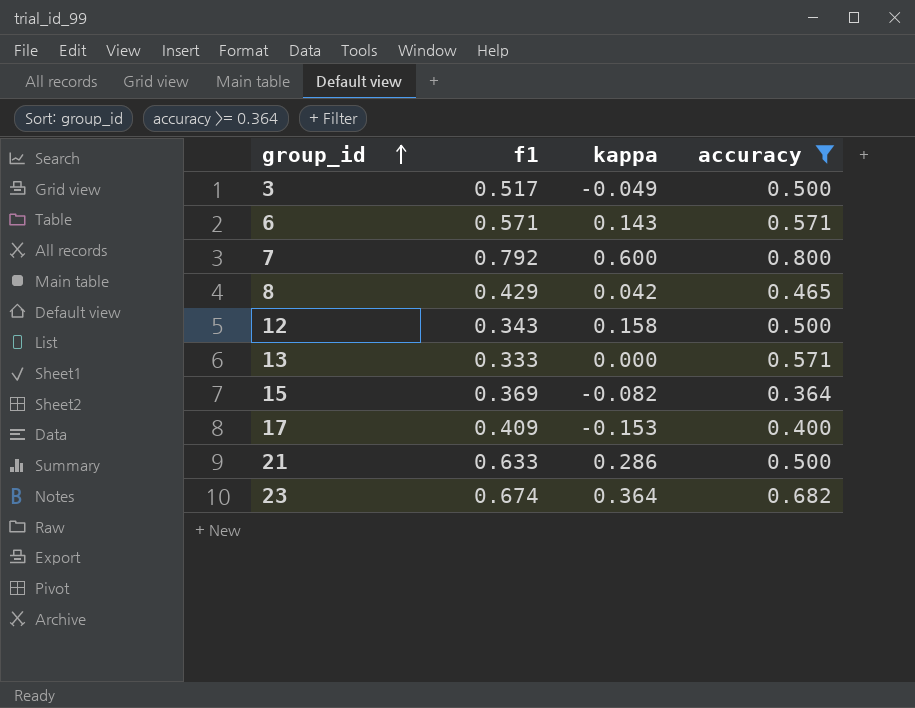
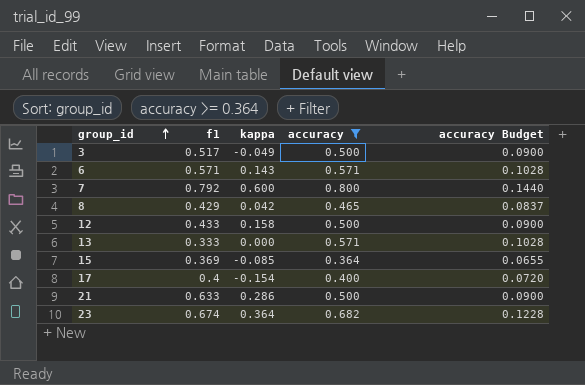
column accuracy Budget | formula: none -> [accuracy] * 0.18
12 | f1: 0.343 -> 0.433
15 | kappa: -0.082 -> -0.085
17 | f1: 0.409 -> 0.4
17 | kappa: -0.153 -> -0.154

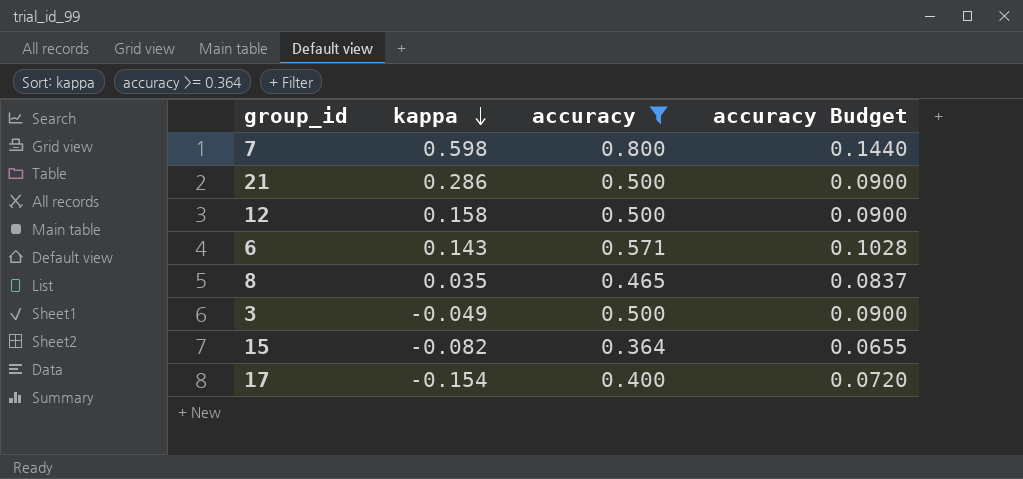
row order: group_id ascending -> kappa descending
column f1 | position: 2 -> none
row 13: 0.333 | 0.000 | 0.571 | 0.1028 -> none
row 23: 0.674 | 0.364 | 0.682 | 0.1228 -> none
7 | kappa: 0.600 -> 0.598
8 | kappa: 0.042 -> 0.035
15 | kappa: -0.085 -> -0.082

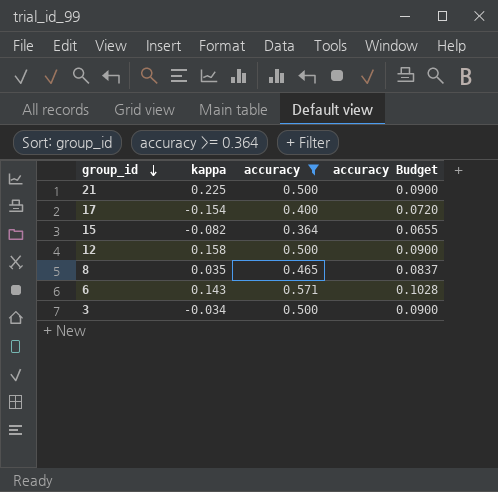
row order: kappa descending -> group_id descending
row 7: 0.598 | 0.800 | 0.1440 -> none
21 | kappa: 0.286 -> 0.225
3 | kappa: -0.049 -> -0.034

